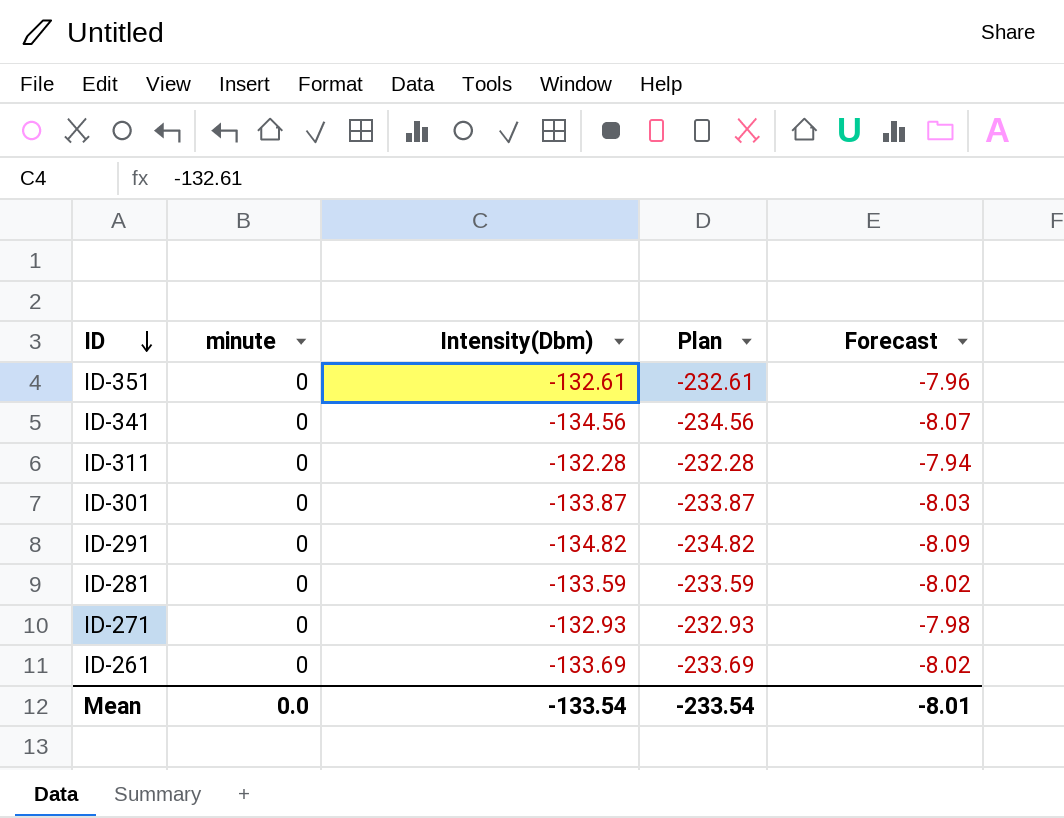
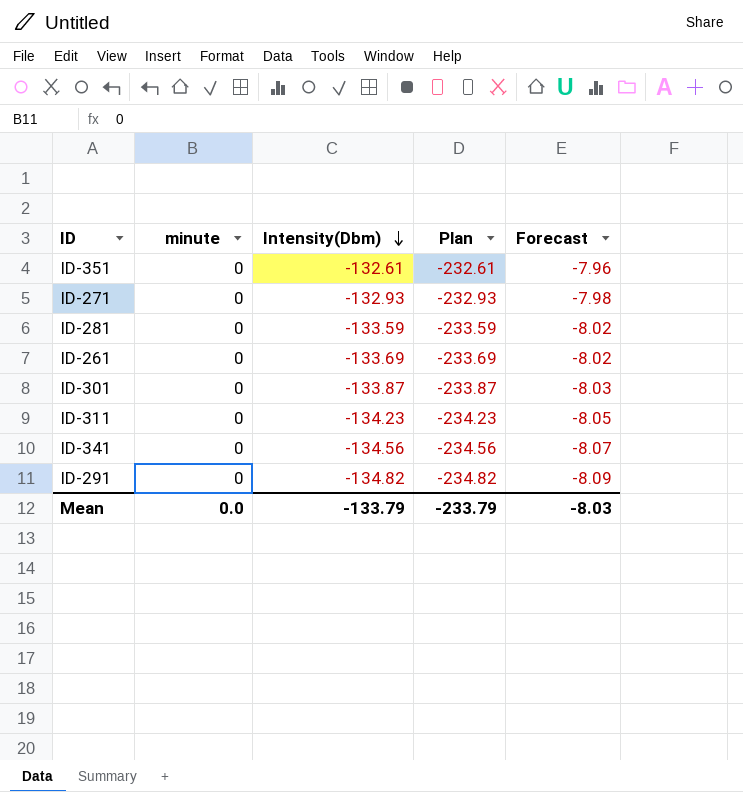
row order: ID descending -> Intensity(Dbm) descending
ID-311 | Intensity(Dbm): -132.28 -> -134.23
ID-311 | Plan: -232.28 -> -234.23
ID-311 | Forecast: -7.94 -> -8.05
Mean | Intensity(Dbm): -133.54 -> -133.79
Mean | Plan: -233.54 -> -233.79
Mean | Forecast: -8.01 -> -8.03

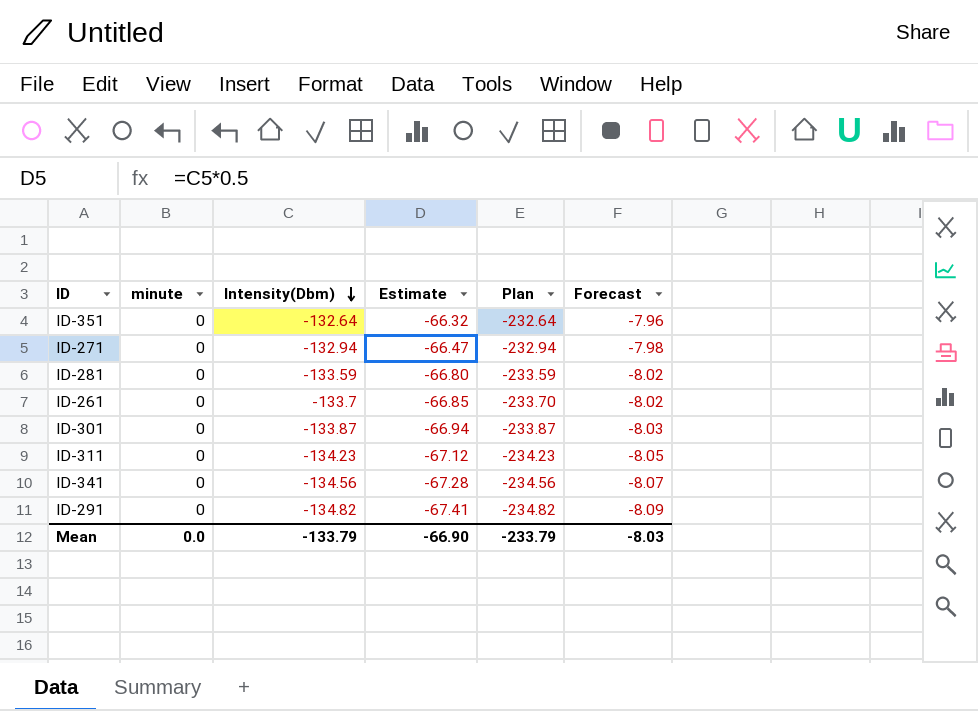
column Estimate | formula: none -> [Intensity(Dbm)] * 0.5
ID-351 | Intensity(Dbm): -132.61 -> -132.64
ID-351 | Plan: -232.61 -> -232.64
ID-271 | Intensity(Dbm): -132.93 -> -132.94
ID-271 | Plan: -232.93 -> -232.94
ID-261 | Intensity(Dbm): -133.69 -> -133.7
ID-261 | Plan: -233.69 -> -233.70

